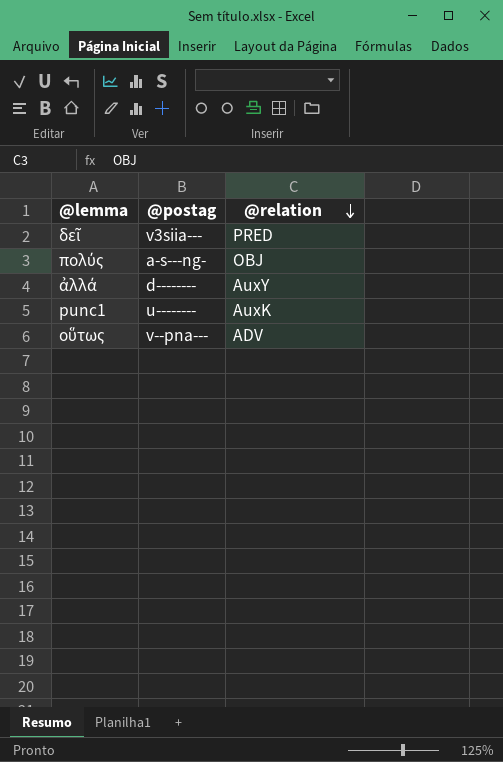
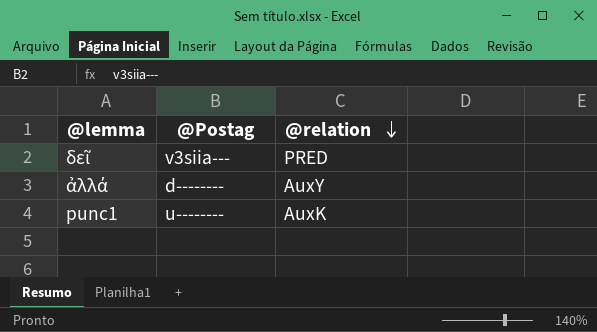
column name: @postag -> @Postag
row πολύς: a-s---ng- | OBJ -> none
row οὕτως: v--pna--- | ADV -> none

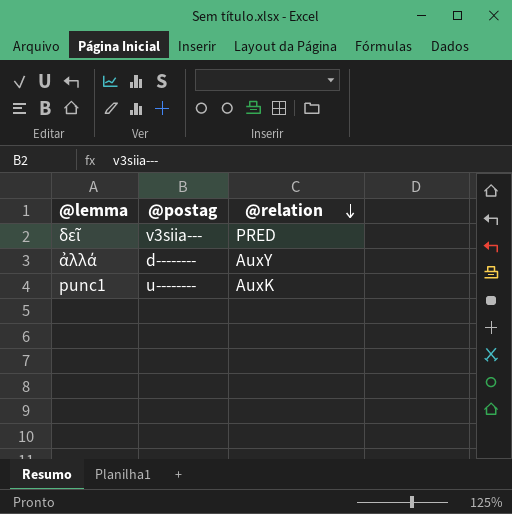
column name: @Postag -> @postag

